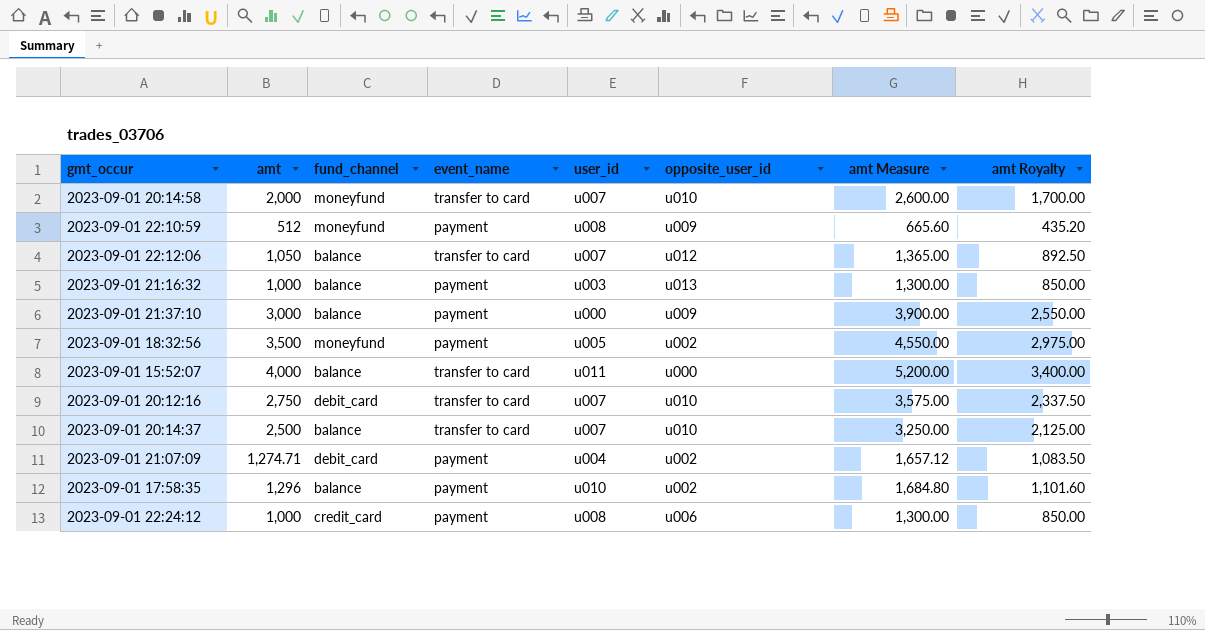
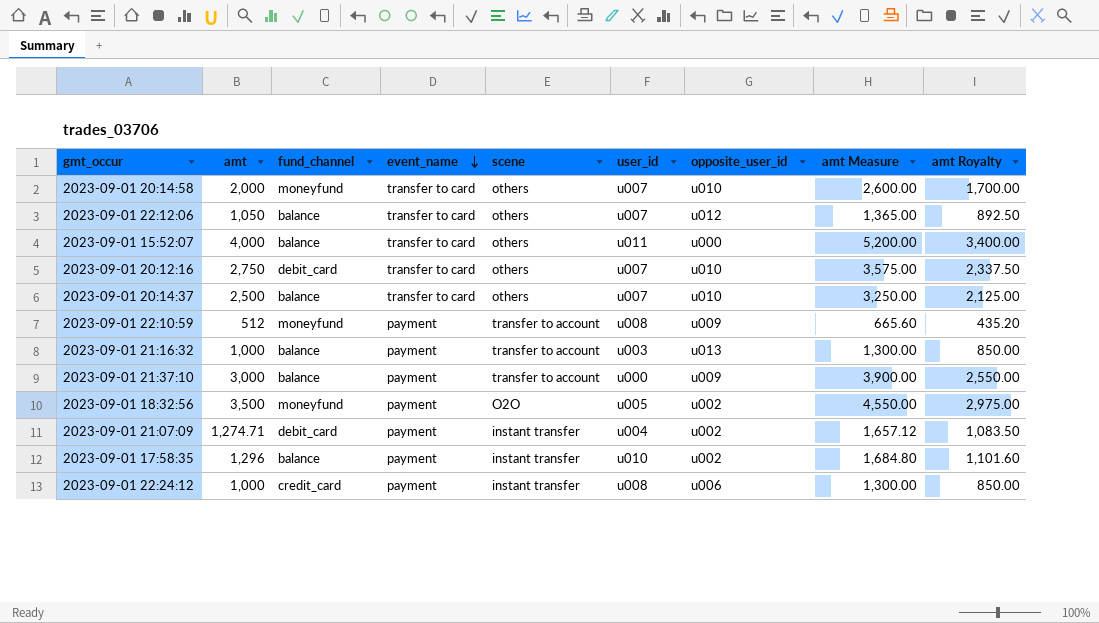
row order: none -> event_name descending
column scene | position: none -> 5

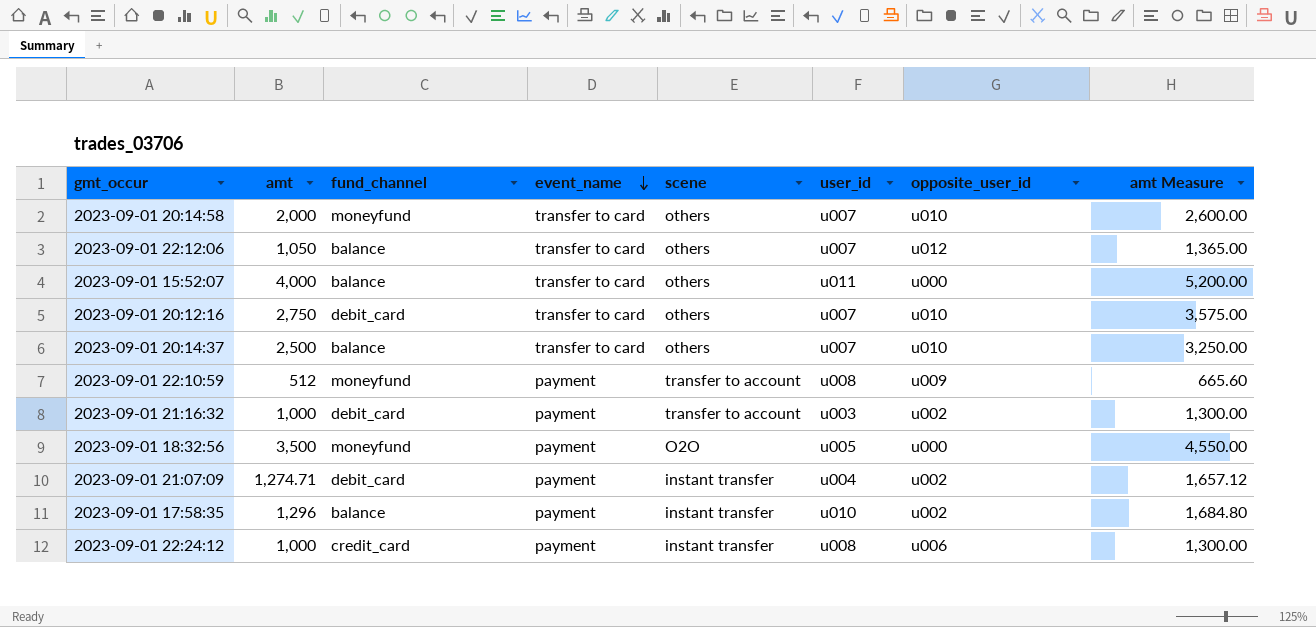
column amt Royalty | formula: [amt] * 0.85 -> none
row 2023-09-01 21:37:10: 3,000 | balance | payment | transfer to account | u000 | u009 | 3,900.00 | 2,550.00 -> none
2023-09-01 21:16:32 | fund_channel: balance -> debit_card
2023-09-01 21:16:32 | opposite_user_id: u013 -> u002
2023-09-01 18:32:56 | opposite_user_id: u002 -> u000

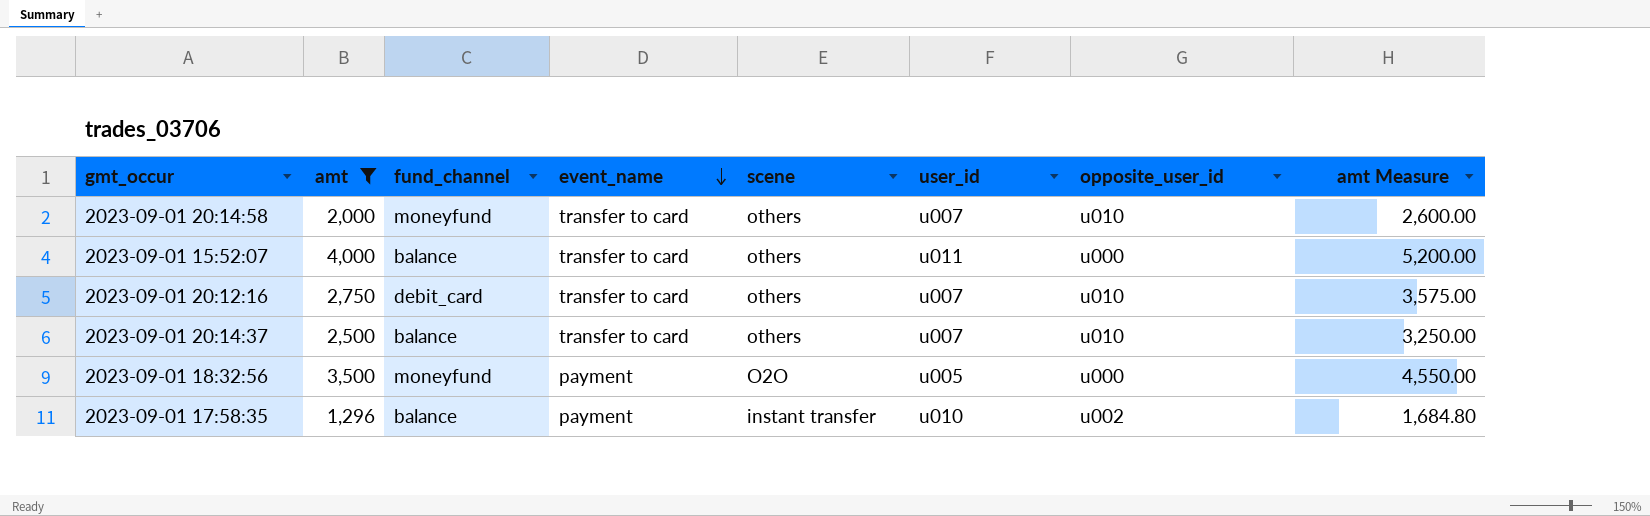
filter: none -> amt >= 1,296

